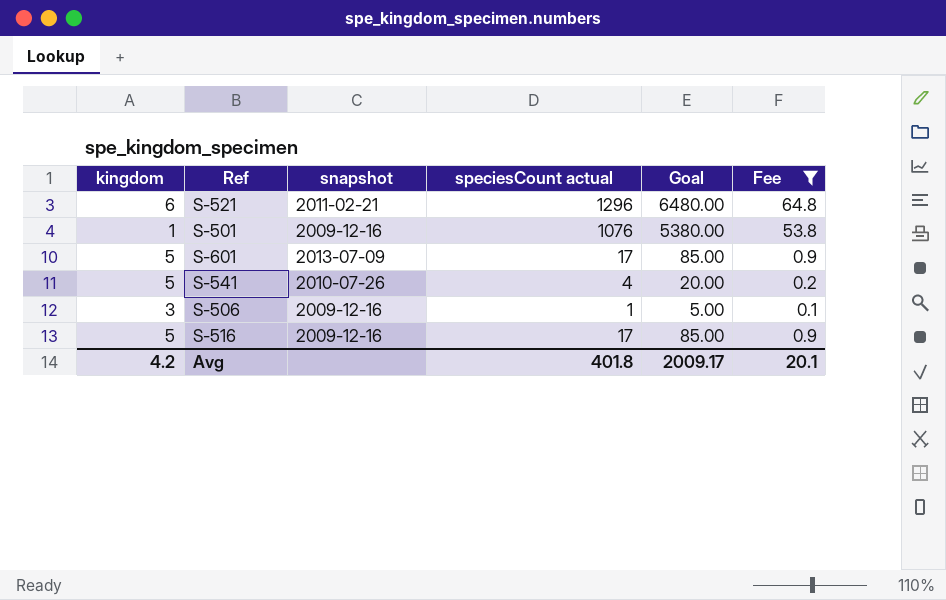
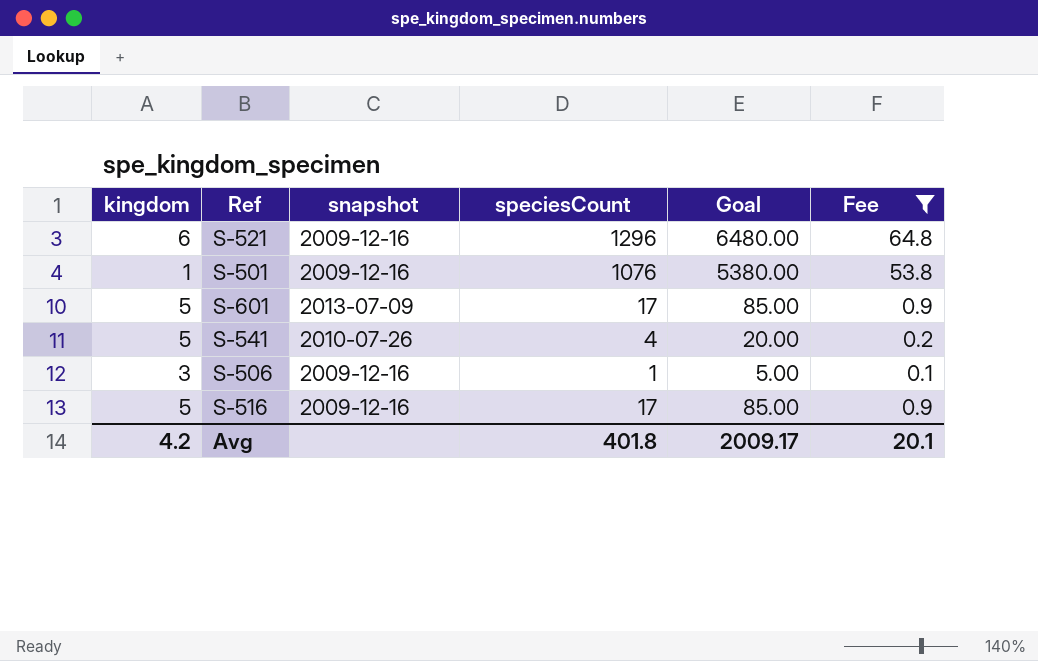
column name: speciesCount actual -> speciesCount
S-521 | snapshot: 2011-02-21 -> 2009-12-16

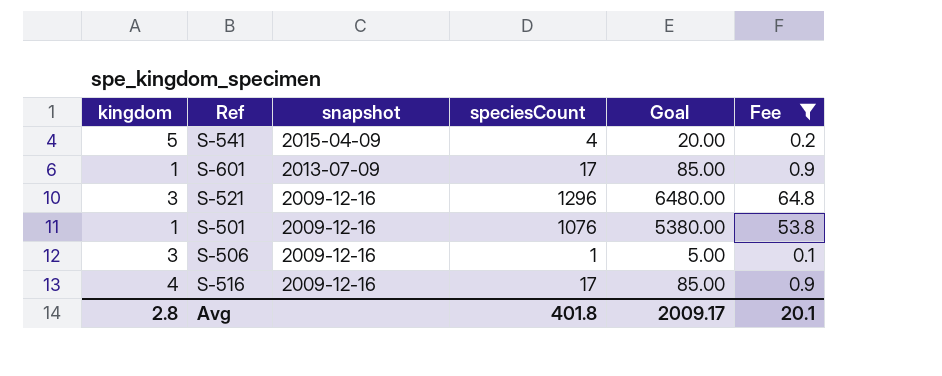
row order: none -> snapshot descending
S-541 | snapshot: 2010-07-26 -> 2015-04-09
S-601 | kingdom: 5 -> 1
S-521 | kingdom: 6 -> 3
S-516 | kingdom: 5 -> 4
Avg | kingdom: 4.2 -> 2.8

